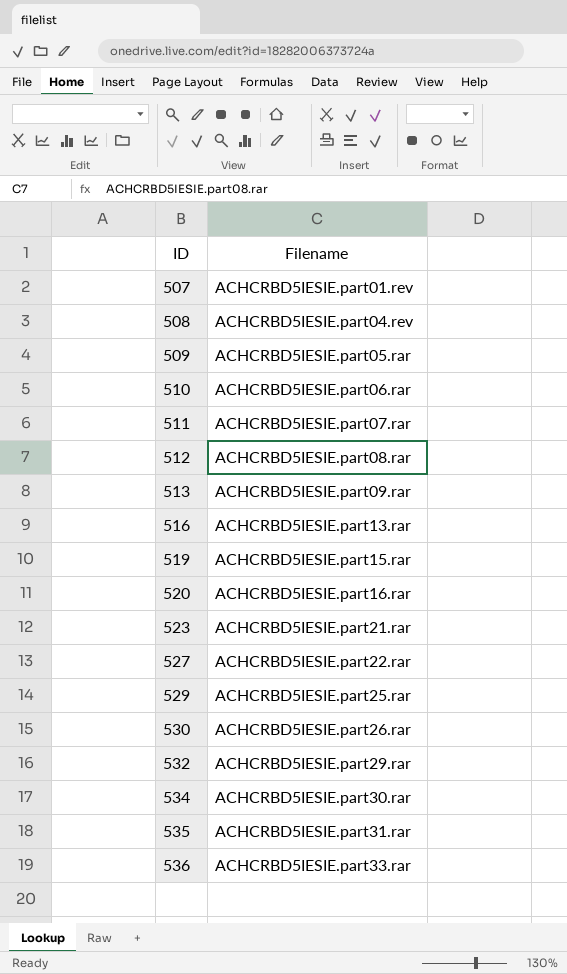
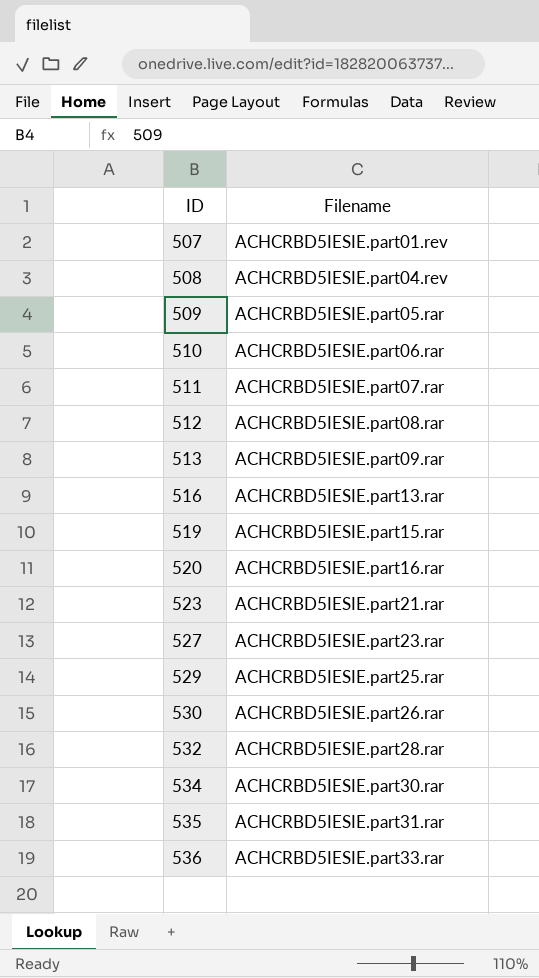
527 | Filename: ACHCRBD5IESIE.part22.rar -> ACHCRBD5IESIE.part23.rar
532 | Filename: ACHCRBD5IESIE.part29.rar -> ACHCRBD5IESIE.part28.rar

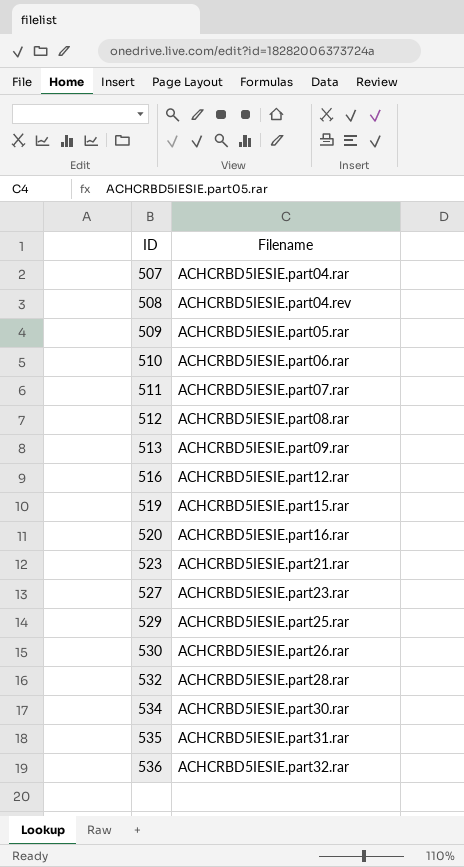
507 | Filename: ACHCRBD5IESIE.part01.rev -> ACHCRBD5IESIE.part04.rar
516 | Filename: ACHCRBD5IESIE.part13.rar -> ACHCRBD5IESIE.part12.rar
536 | Filename: ACHCRBD5IESIE.part33.rar -> ACHCRBD5IESIE.part32.rar

